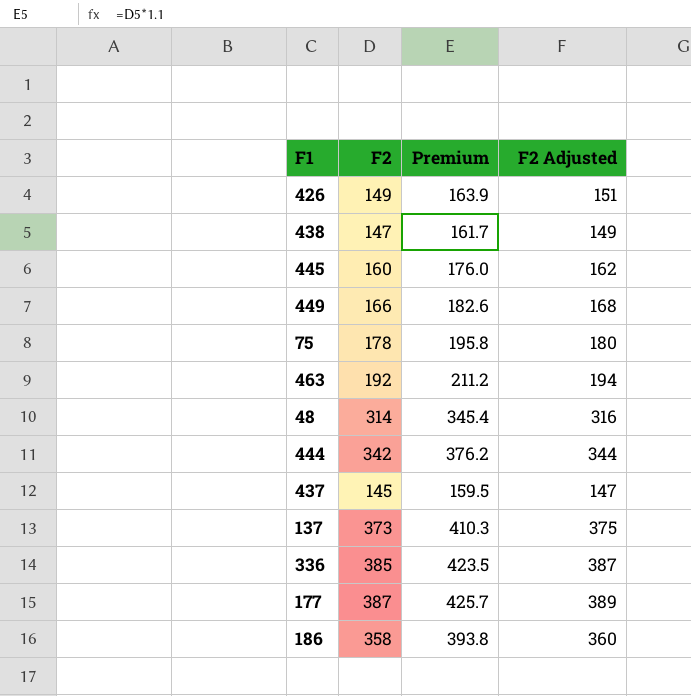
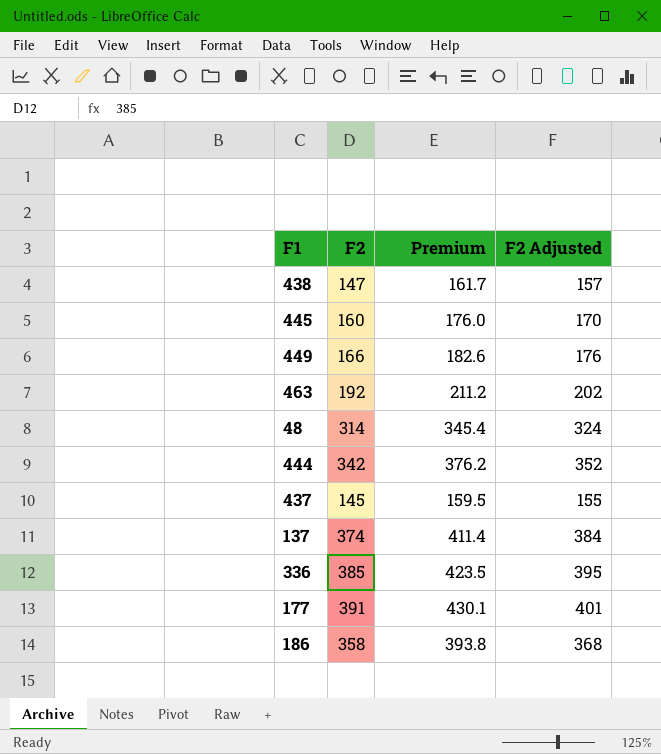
column F2 Adjusted | formula: [F2] + 2 -> [F2] + 10
row 426: 149 | 163.9 | 151 -> none
row 75: 178 | 195.8 | 180 -> none
137 | F2: 373 -> 374
137 | Premium: 410.3 -> 411.4
177 | F2: 387 -> 391
177 | Premium: 425.7 -> 430.1

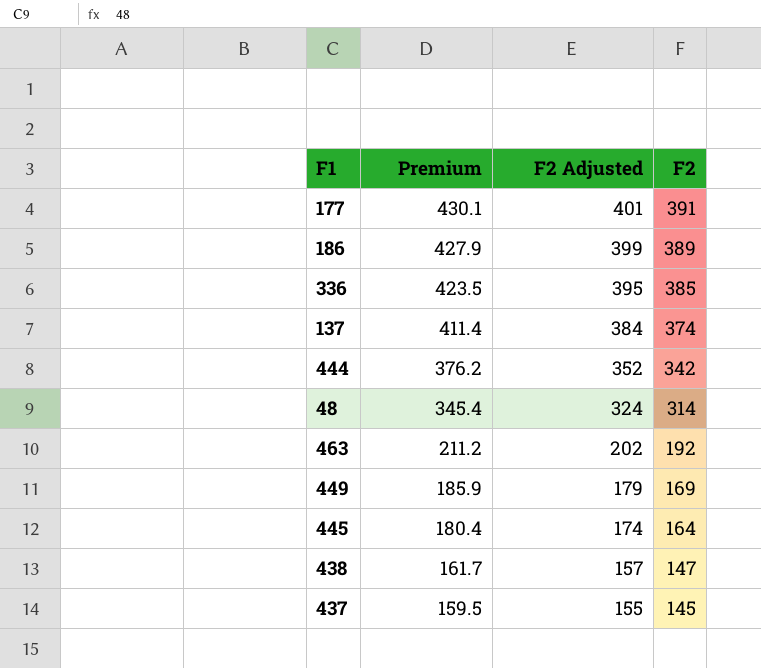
row order: none -> Premium descending
column F2 | position: 2 -> 4
186 | Premium: 393.8 -> 427.9
186 | F2 Adjusted: 368 -> 399
186 | F2: 358 -> 389
449 | Premium: 182.6 -> 185.9
449 | F2 Adjusted: 176 -> 179
449 | F2: 166 -> 169
445 | Premium: 176.0 -> 180.4
445 | F2 Adjusted: 170 -> 174
445 | F2: 160 -> 164

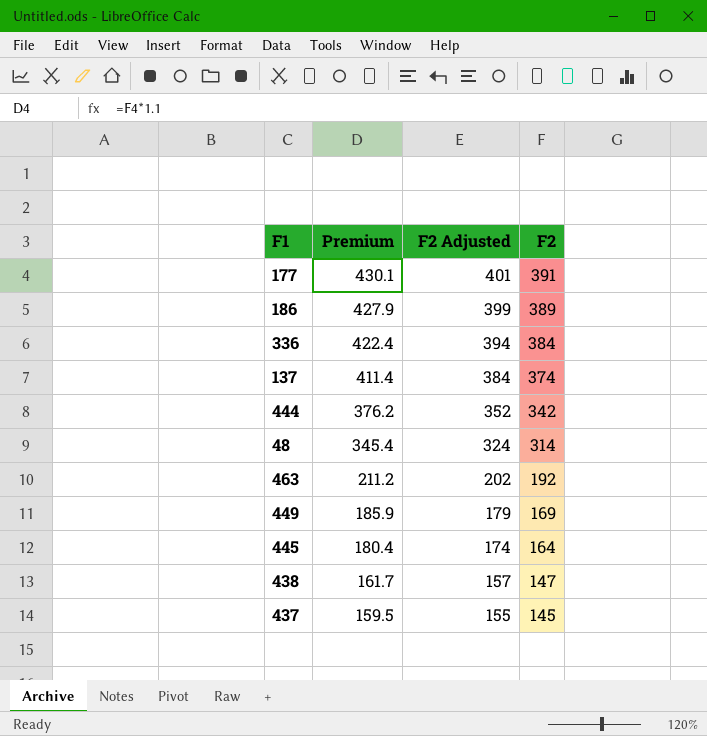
336 | Premium: 423.5 -> 422.4
336 | F2 Adjusted: 395 -> 394
336 | F2: 385 -> 384

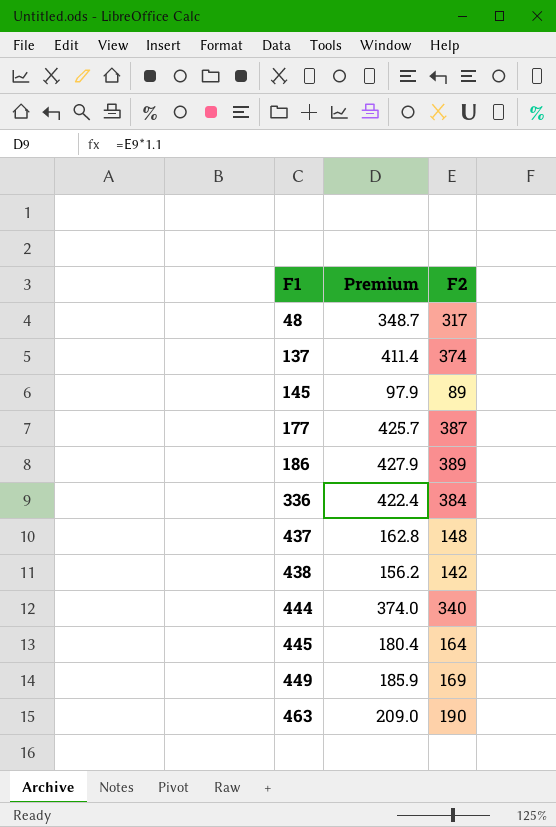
row order: Premium descending -> F1 ascending
column F2 Adjusted | formula: [F2] + 10 -> none
48 | Premium: 345.4 -> 348.7
48 | F2: 314 -> 317
row 145: none -> 97.9 | 89
177 | Premium: 430.1 -> 425.7
177 | F2: 391 -> 387
437 | Premium: 159.5 -> 162.8
437 | F2: 145 -> 148
438 | Premium: 161.7 -> 156.2
438 | F2: 147 -> 142
444 | Premium: 376.2 -> 374.0
444 | F2: 342 -> 340
463 | Premium: 211.2 -> 209.0
463 | F2: 192 -> 190

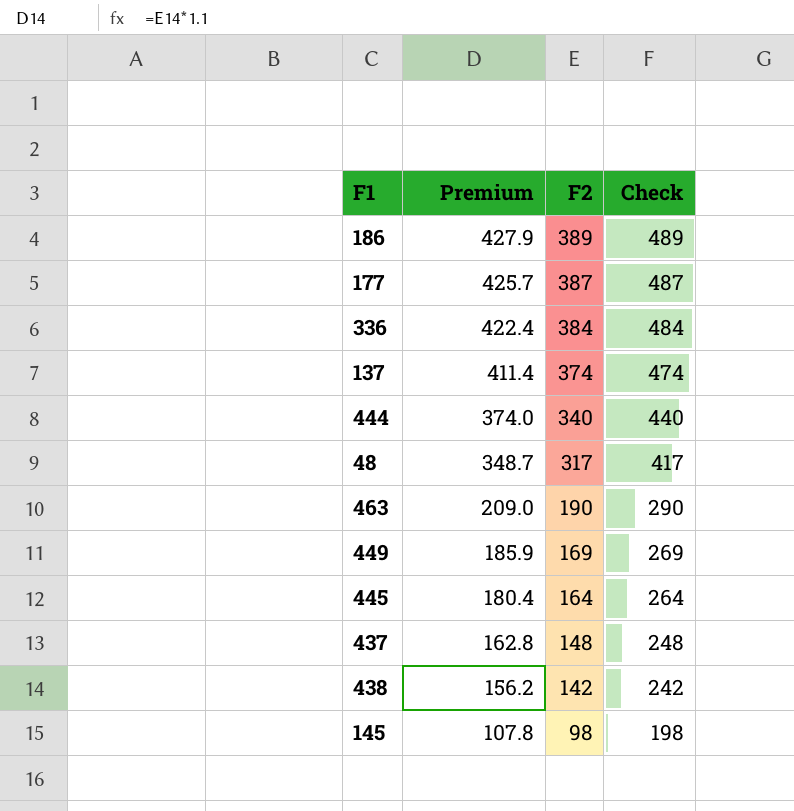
row order: F1 ascending -> Premium descending
column Check | formula: none -> [F2] + 100
145 | Premium: 97.9 -> 107.8
145 | F2: 89 -> 98

